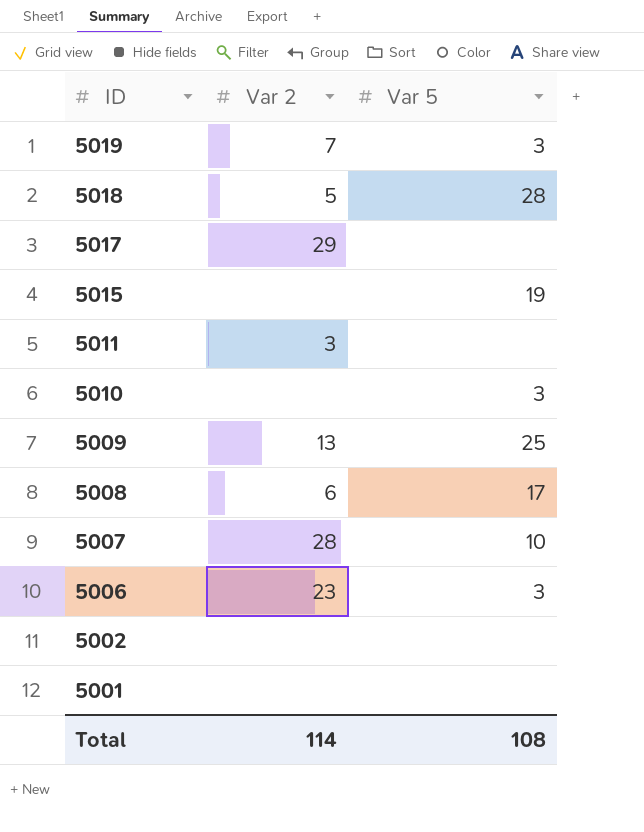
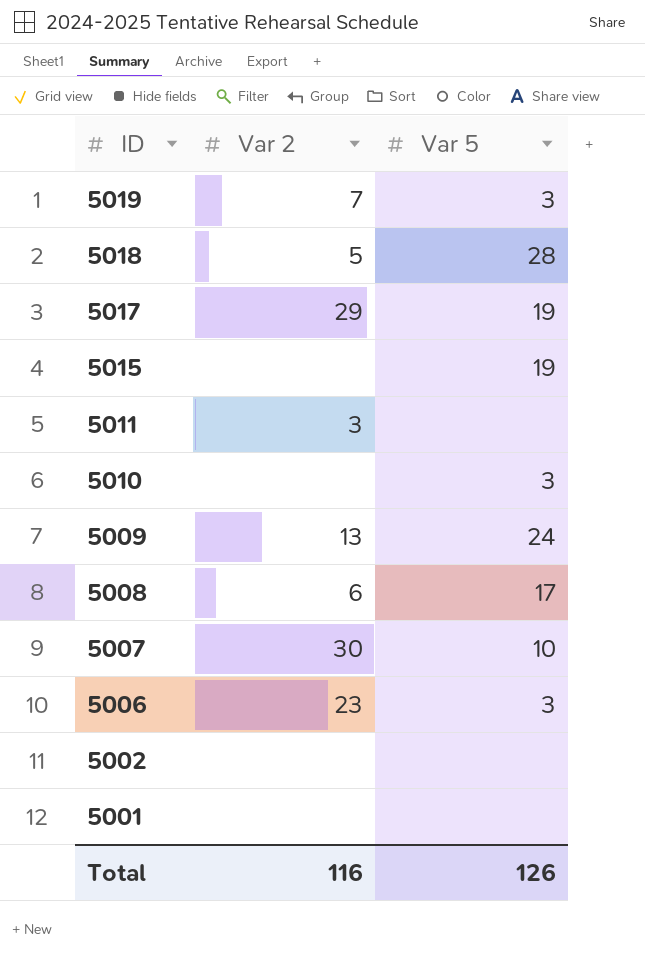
5017 | Var 5: none -> 19
5009 | Var 5: 25 -> 24
5007 | Var 2: 28 -> 30
Total | Var 2: 114 -> 116
Total | Var 5: 108 -> 126

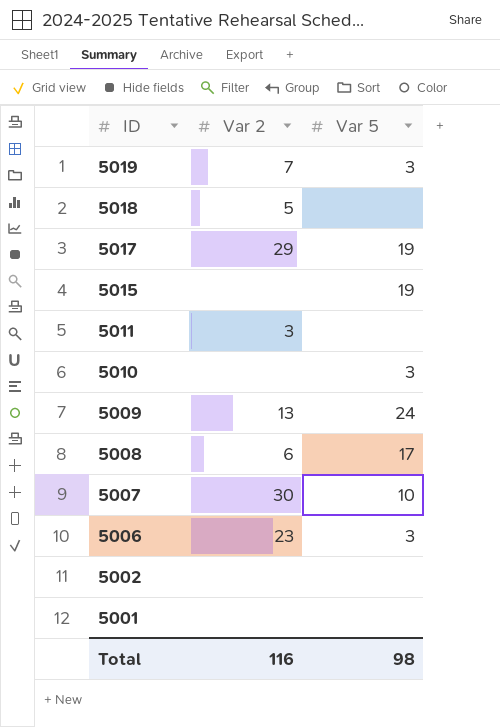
5018 | Var 5: 28 -> none
Total | Var 5: 126 -> 98

